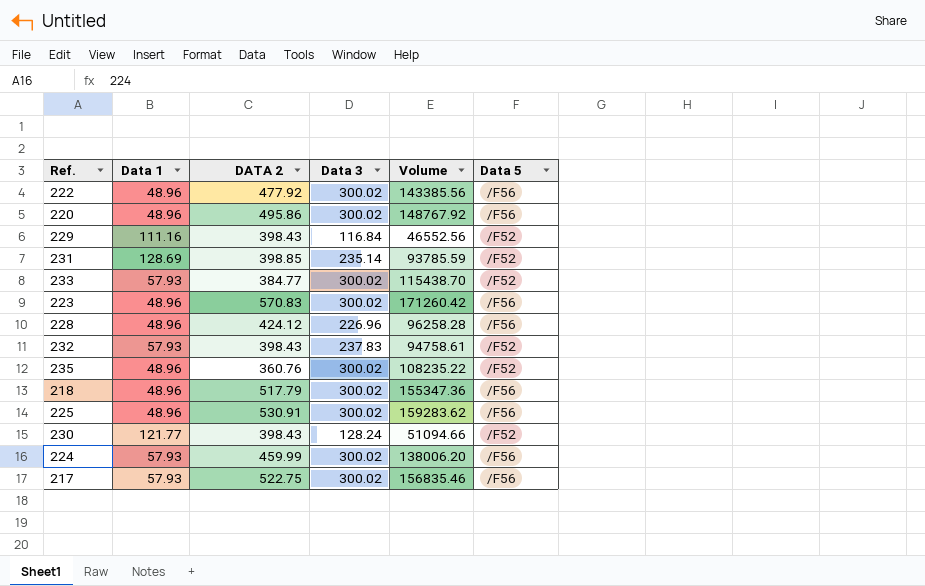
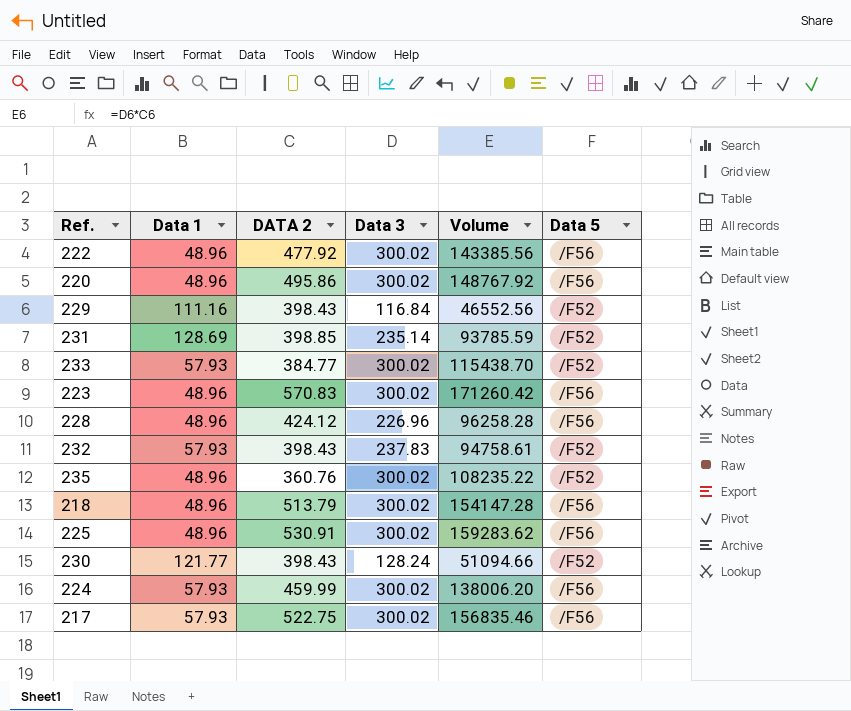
218 | DATA 2: 517.79 -> 513.79
218 | Volume: 155347.36 -> 154147.28

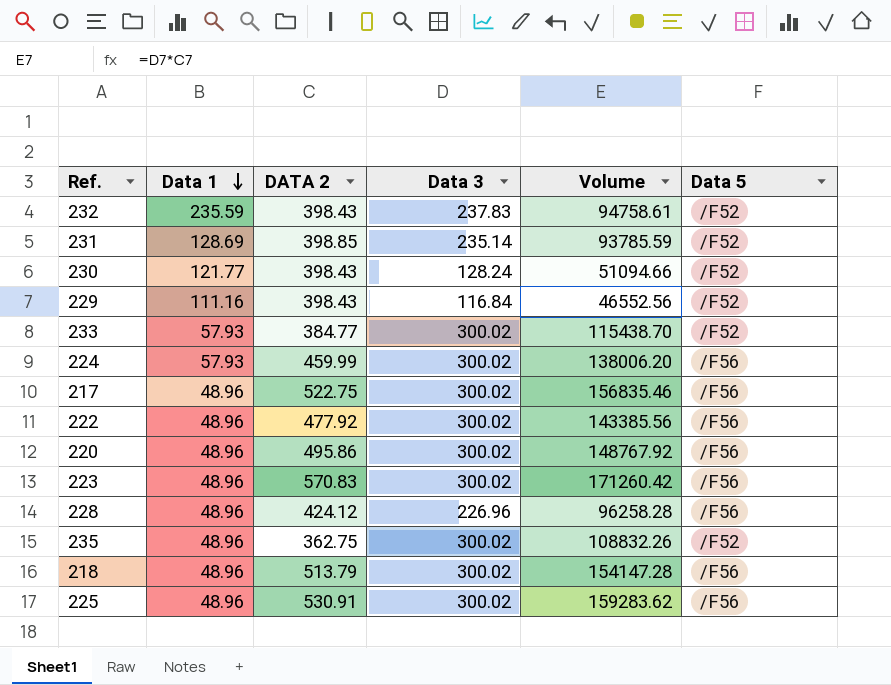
row order: none -> Data 1 descending
232 | Data 1: 57.93 -> 235.59
217 | Data 1: 57.93 -> 48.96
235 | DATA 2: 360.76 -> 362.75
235 | Volume: 108235.22 -> 108832.26

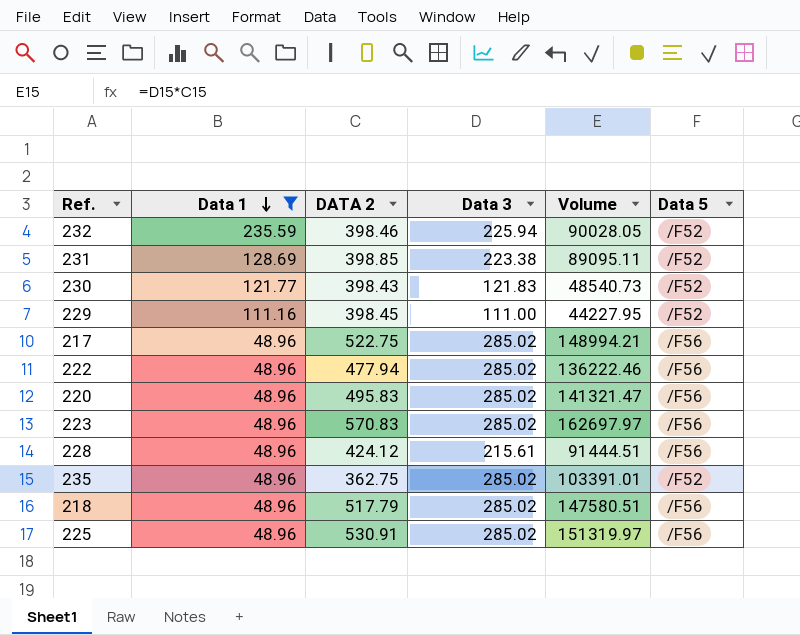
filter: none -> Data 1 != 57.93
232 | DATA 2: 398.43 -> 398.46
232 | Data 3: 237.83 -> 225.94
232 | Volume: 94758.61 -> 90028.05
231 | Data 3: 235.14 -> 223.38
231 | Volume: 93785.59 -> 89095.11
230 | Data 3: 128.24 -> 121.83
230 | Volume: 51094.66 -> 48540.73
229 | DATA 2: 398.43 -> 398.45
229 | Data 3: 116.84 -> 111.00
229 | Volume: 46552.56 -> 44227.95
217 | Data 3: 300.02 -> 285.02
217 | Volume: 156835.46 -> 148994.21
222 | DATA 2: 477.92 -> 477.94
222 | Data 3: 300.02 -> 285.02
222 | Volume: 143385.56 -> 136222.46
220 | DATA 2: 495.86 -> 495.83
220 | Data 3: 300.02 -> 285.02
220 | Volume: 148767.92 -> 141321.47
223 | Data 3: 300.02 -> 285.02
223 | Volume: 171260.42 -> 162697.97
228 | Data 3: 226.96 -> 215.61
228 | Volume: 96258.28 -> 91444.51
235 | Data 3: 300.02 -> 285.02
235 | Volume: 108832.26 -> 103391.01
218 | DATA 2: 513.79 -> 517.79
218 | Data 3: 300.02 -> 285.02
218 | Volume: 154147.28 -> 147580.51
225 | Data 3: 300.02 -> 285.02
225 | Volume: 159283.62 -> 151319.97

